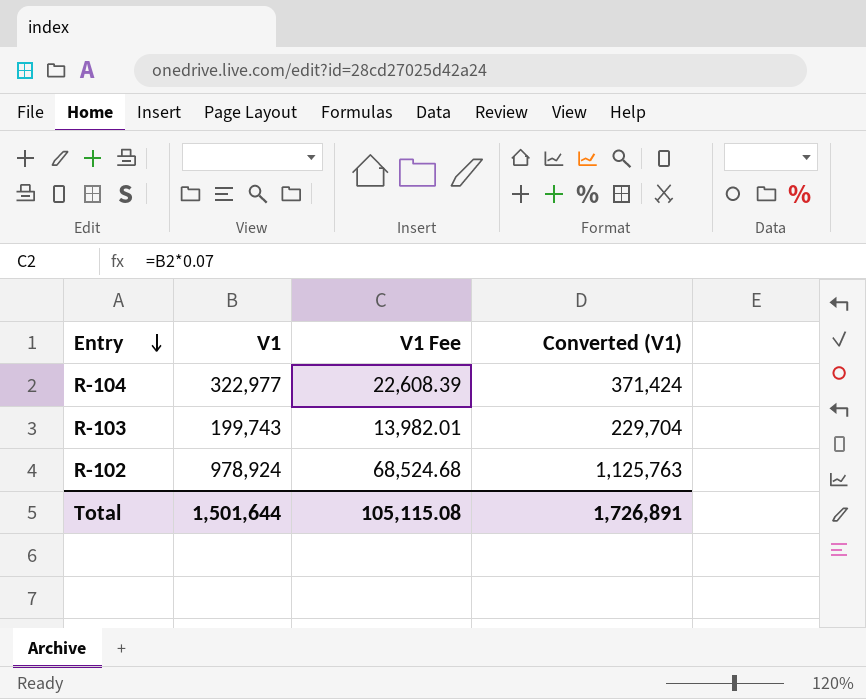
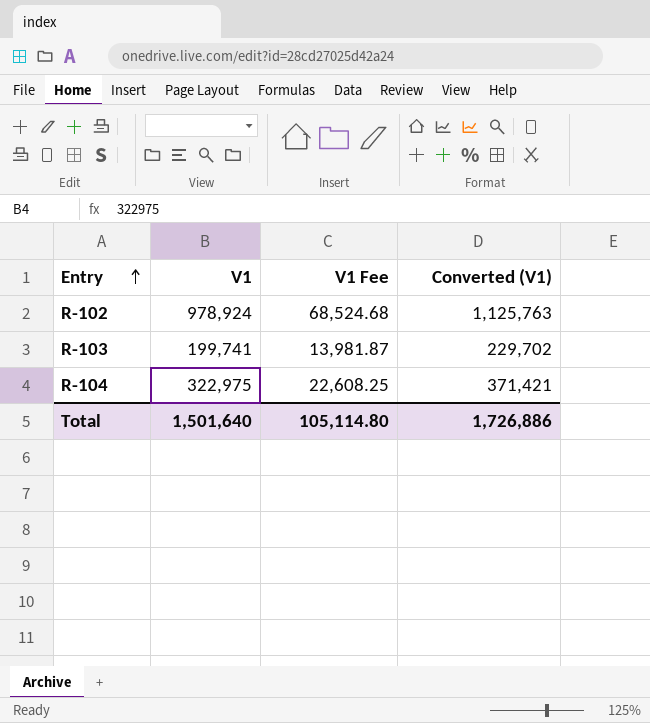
row order: Entry descending -> Entry ascending
R-103 | V1: 199,743 -> 199,741
R-103 | V1 Fee: 13,982.01 -> 13,981.87
R-103 | Converted (V1): 229,704 -> 229,702
R-104 | V1: 322,977 -> 322,975
R-104 | V1 Fee: 22,608.39 -> 22,608.25
R-104 | Converted (V1): 371,424 -> 371,421
Total | V1: 1,501,644 -> 1,501,640
Total | V1 Fee: 105,115.08 -> 105,114.80
Total | Converted (V1): 1,726,891 -> 1,726,886

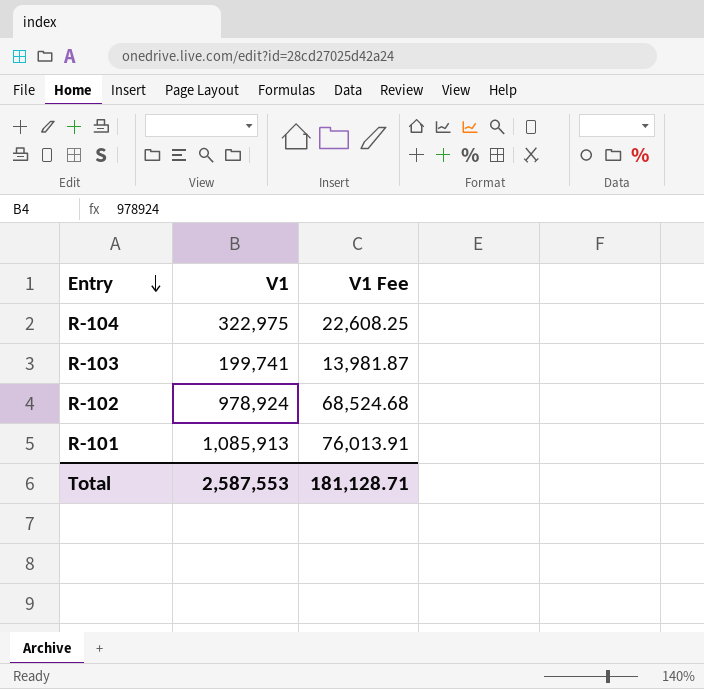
row order: Entry ascending -> Entry descending
column Converted (V1) | formula: [V1] * 1.15 -> none
row R-101: none -> 1,085,913 | 76,013.91
Total | V1: 1,501,640 -> 2,587,553
Total | V1 Fee: 105,114.80 -> 181,128.71

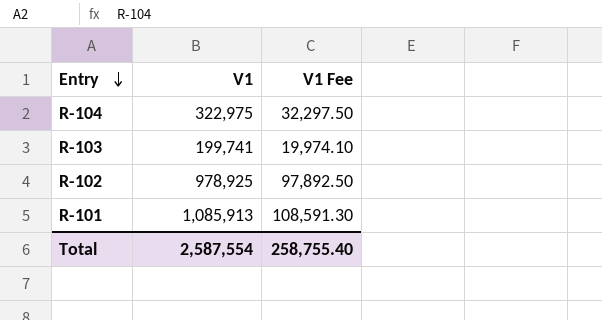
column V1 Fee | formula: [V1] * 0.07 -> [V1] * 0.1
R-102 | V1: 978,924 -> 978,925
Total | V1: 2,587,553 -> 2,587,554
Total | V1 Fee: 181,128.71 -> 258,755.40

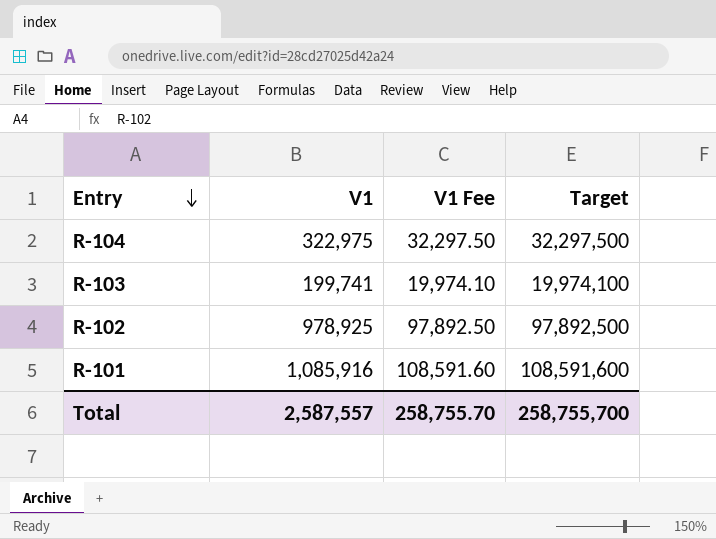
column Target | formula: none -> [V1] * 100
R-101 | V1: 1,085,913 -> 1,085,916
R-101 | V1 Fee: 108,591.30 -> 108,591.60
Total | V1: 2,587,554 -> 2,587,557
Total | V1 Fee: 258,755.40 -> 258,755.70

